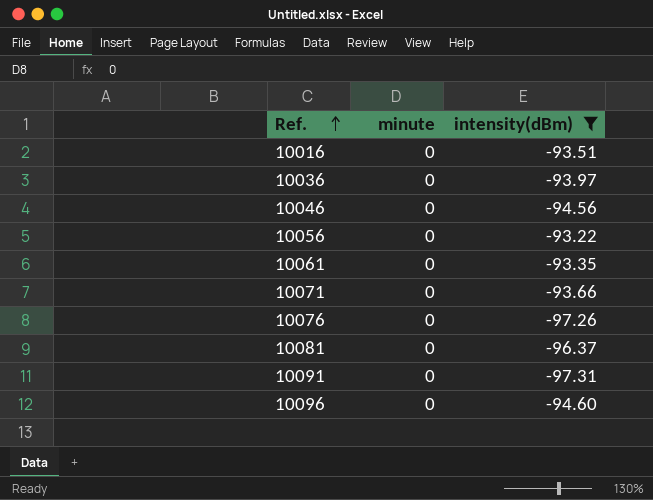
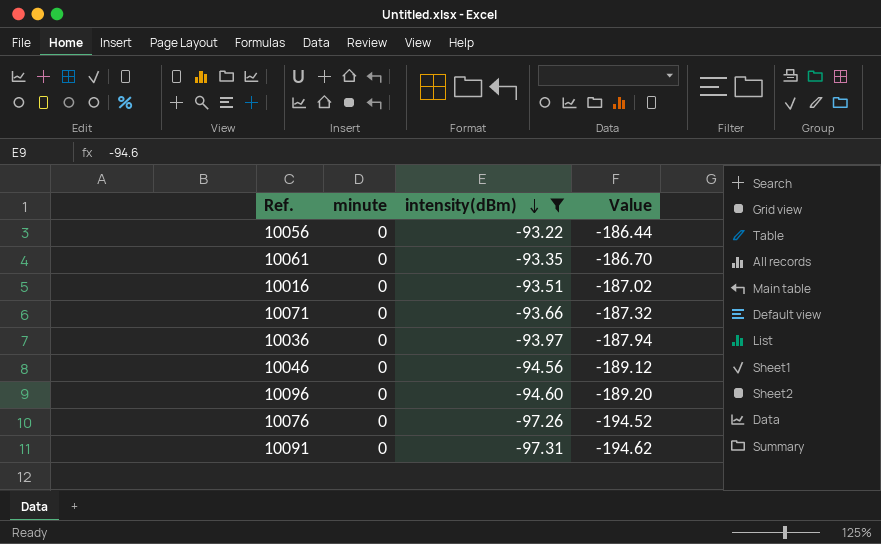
row order: Ref. ascending -> intensity(dBm) descending
column Value | formula: none -> [intensity(dBm)] * 2
row 10081: 0 | -96.37 -> none

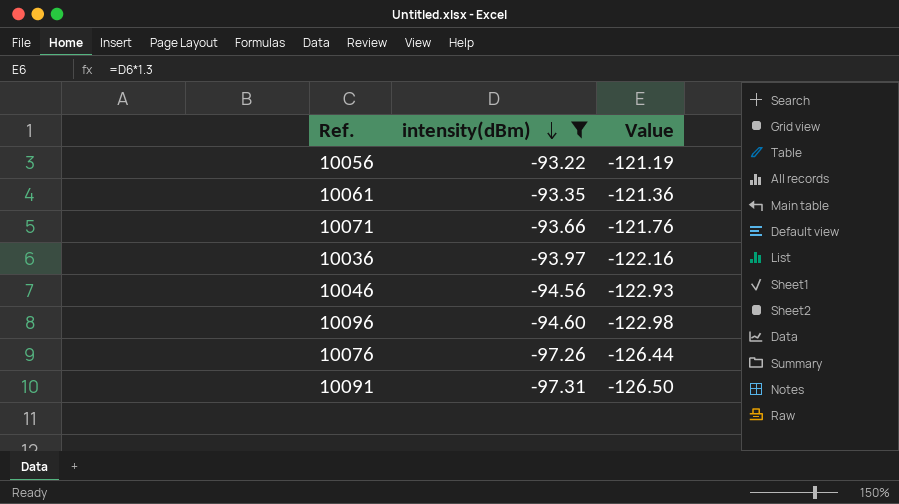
column minute | position: 2 -> none
column Value | formula: [intensity(dBm)] * 2 -> [intensity(dBm)] * 1.3
row 10016: 0 | -93.51 | -187.02 -> none

